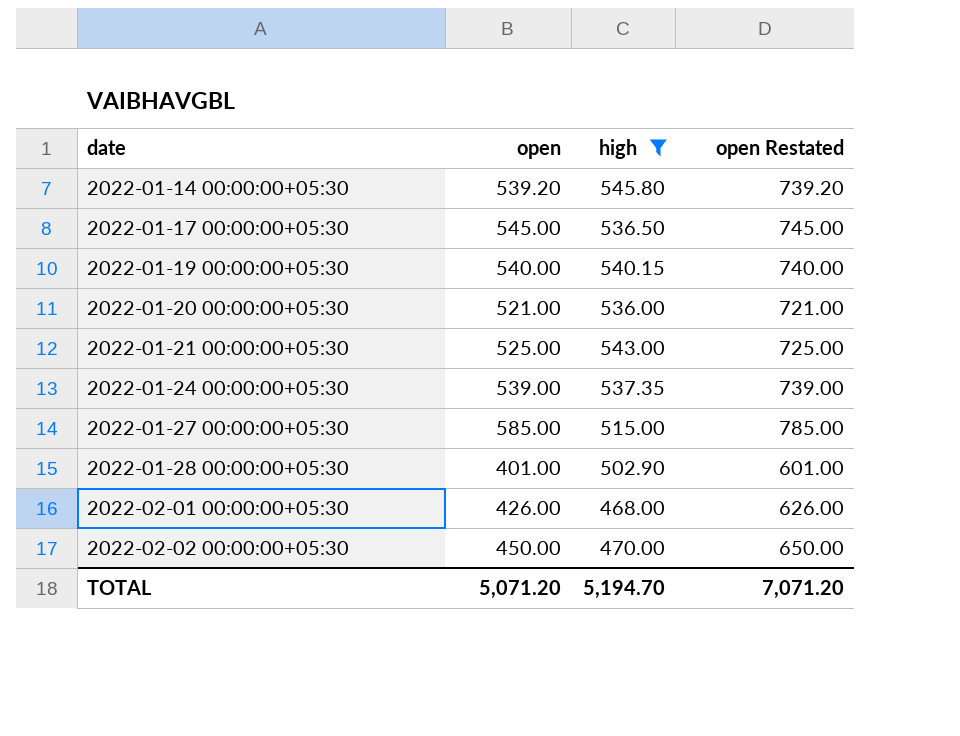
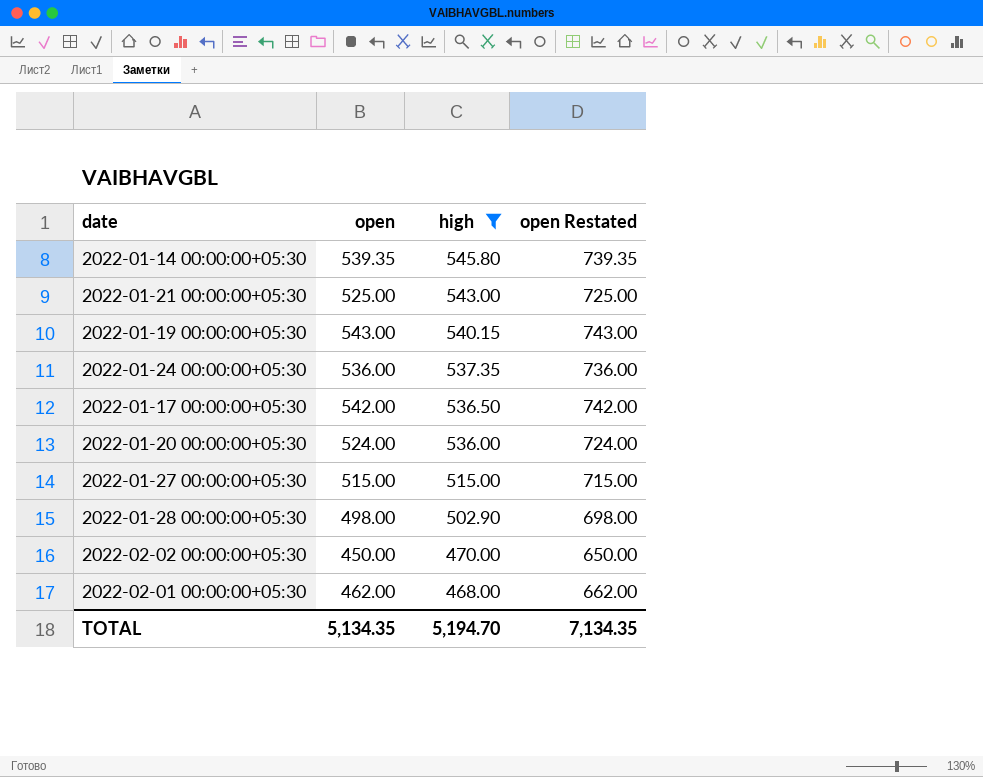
row order: date ascending -> high descending
2022-01-14 00:00:00+05:30 | open: 539.20 -> 539.35
2022-01-14 00:00:00+05:30 | open Restated: 739.20 -> 739.35
2022-01-19 00:00:00+05:30 | open: 540.00 -> 543.00
2022-01-19 00:00:00+05:30 | open Restated: 740.00 -> 743.00
2022-01-24 00:00:00+05:30 | open: 539.00 -> 536.00
2022-01-24 00:00:00+05:30 | open Restated: 739.00 -> 736.00
2022-01-17 00:00:00+05:30 | open: 545.00 -> 542.00
2022-01-17 00:00:00+05:30 | open Restated: 745.00 -> 742.00
2022-01-20 00:00:00+05:30 | open: 521.00 -> 524.00
2022-01-20 00:00:00+05:30 | open Restated: 721.00 -> 724.00
2022-01-27 00:00:00+05:30 | open: 585.00 -> 515.00
2022-01-27 00:00:00+05:30 | open Restated: 785.00 -> 715.00
2022-01-28 00:00:00+05:30 | open: 401.00 -> 498.00
2022-01-28 00:00:00+05:30 | open Restated: 601.00 -> 698.00
2022-02-01 00:00:00+05:30 | open: 426.00 -> 462.00
2022-02-01 00:00:00+05:30 | open Restated: 626.00 -> 662.00
TOTAL | open: 5,071.20 -> 5,134.35
TOTAL | open Restated: 7,071.20 -> 7,134.35

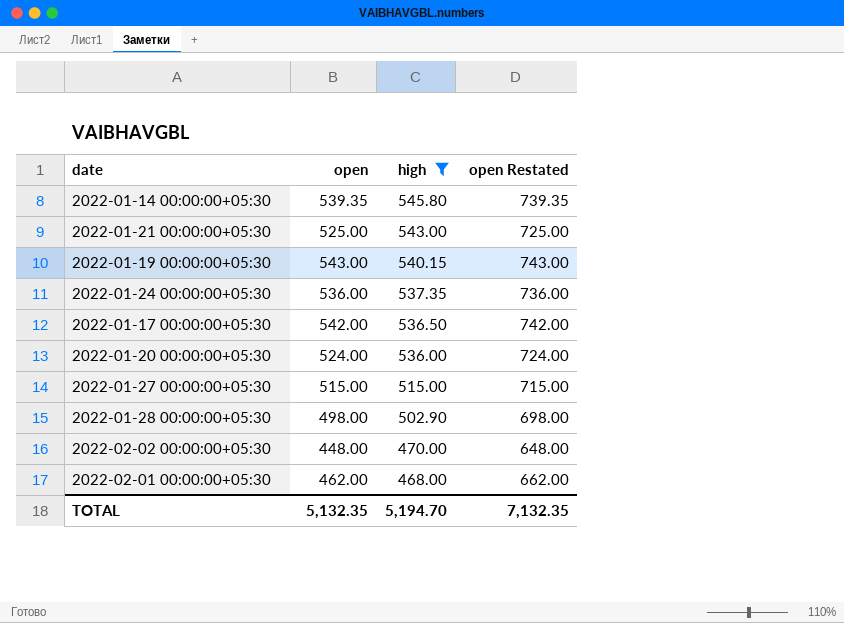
2022-02-02 00:00:00+05:30 | open: 450.00 -> 448.00
2022-02-02 00:00:00+05:30 | open Restated: 650.00 -> 648.00
TOTAL | open: 5,134.35 -> 5,132.35
TOTAL | open Restated: 7,134.35 -> 7,132.35

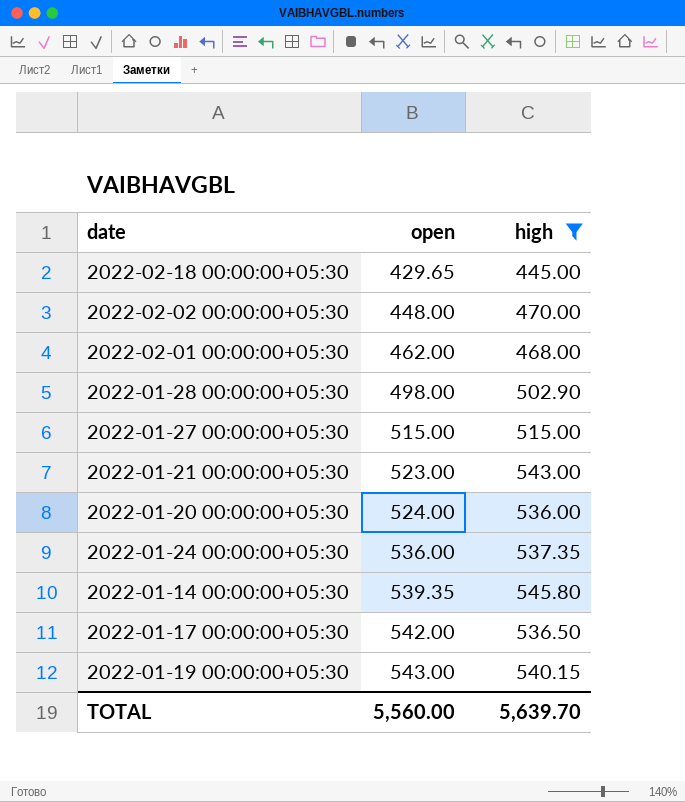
row order: high descending -> open ascending
column open Restated | formula: [open] + 200 -> none
row 2022-02-18 00:00:00+05:30: none -> 429.65 | 445.00
2022-01-21 00:00:00+05:30 | open: 525.00 -> 523.00
TOTAL | open: 5,132.35 -> 5,560.00
TOTAL | high: 5,194.70 -> 5,639.70

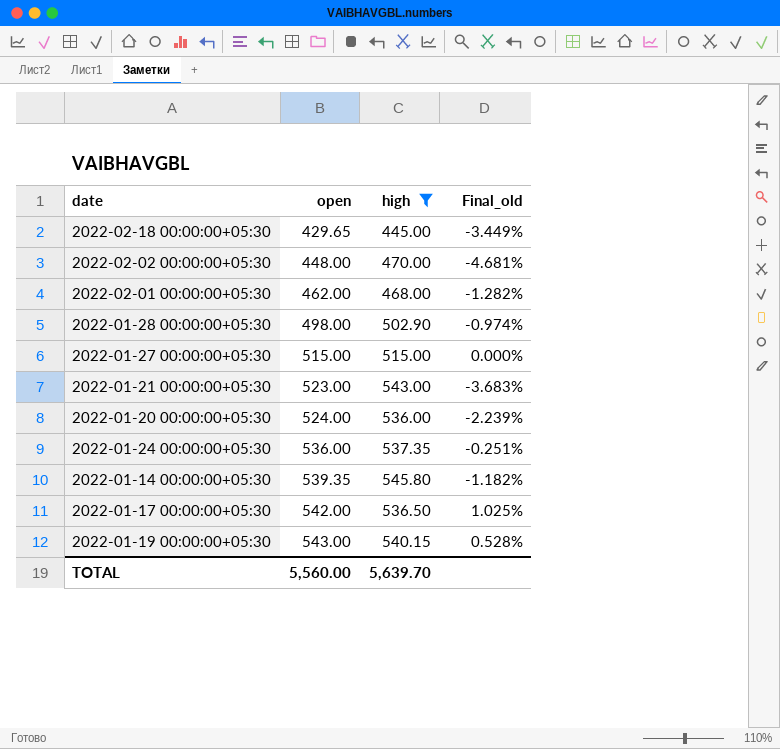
column Final_old | formula: none -> ([open] - [high]) / [high]

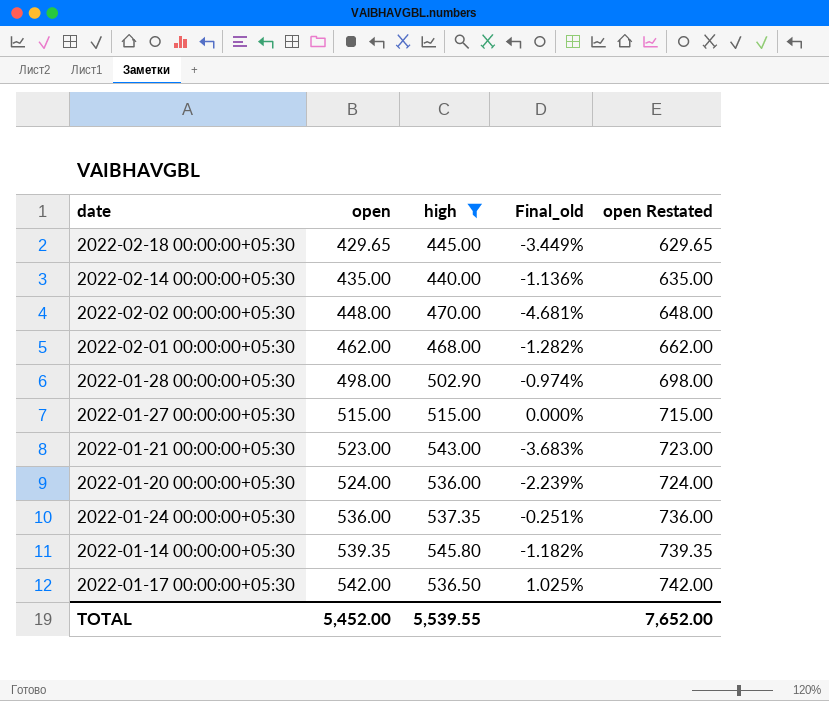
column open Restated | formula: none -> [open] + 200
row 2022-01-19 00:00:00+05:30: 543.00 | 540.15 | 0.528% -> none
row 2022-02-14 00:00:00+05:30: none -> 435.00 | 440.00 | -1.136% | 635.00
TOTAL | open: 5,560.00 -> 5,452.00
TOTAL | high: 5,639.70 -> 5,539.55

